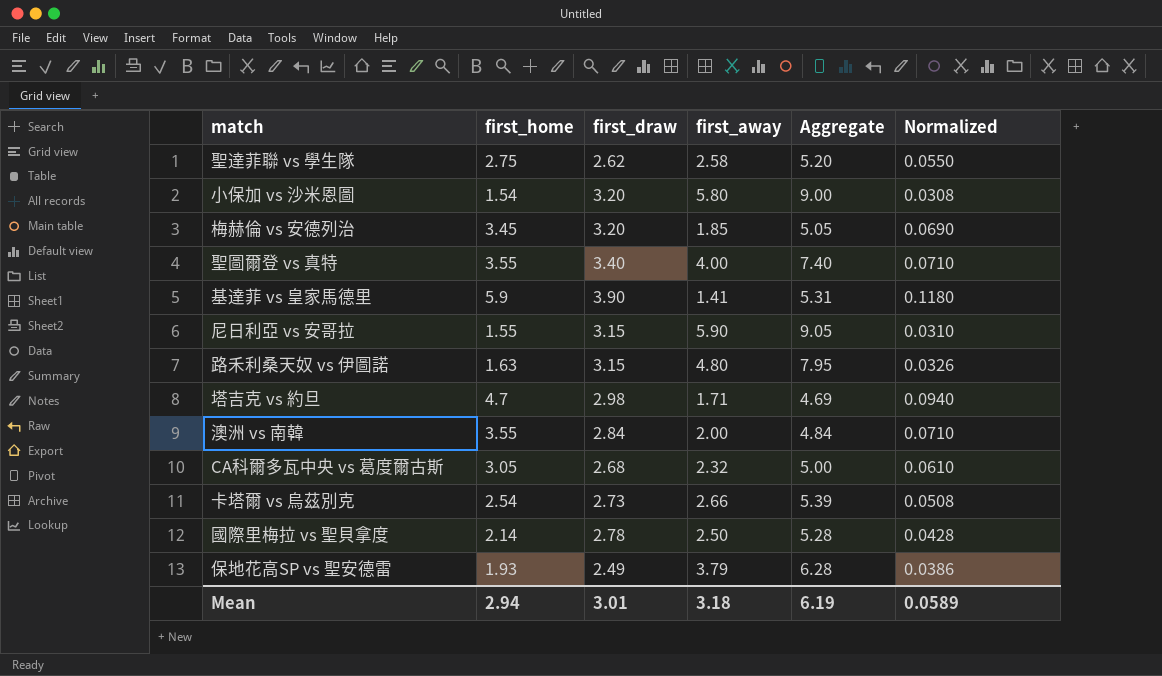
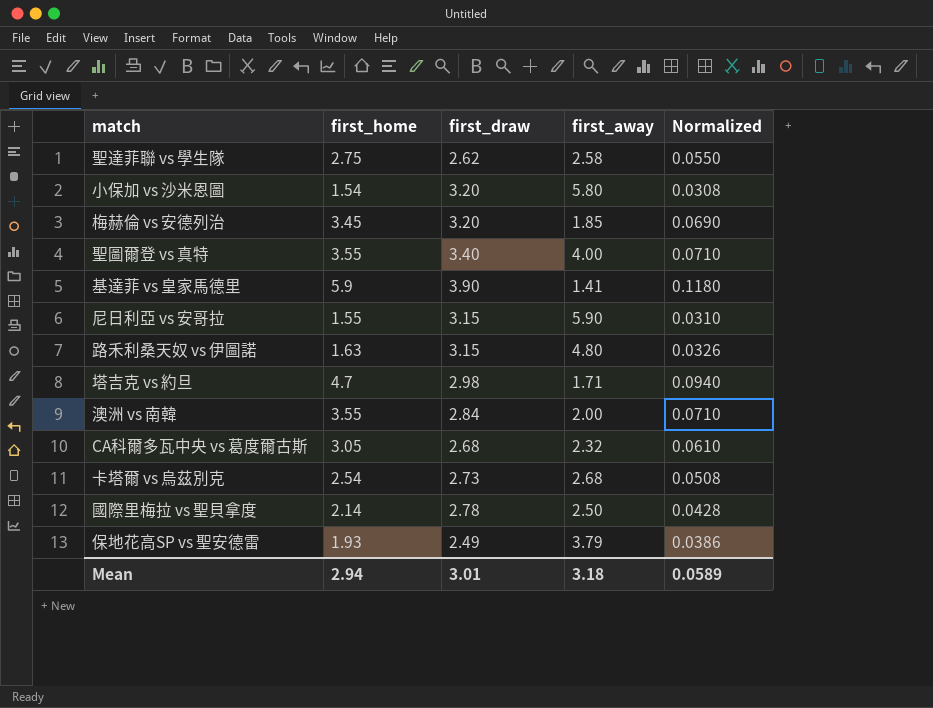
column Aggregate | formula: [first_draw] + [first_away] -> none
卡塔爾 vs 烏茲別克 | first_away: 2.66 -> 2.68

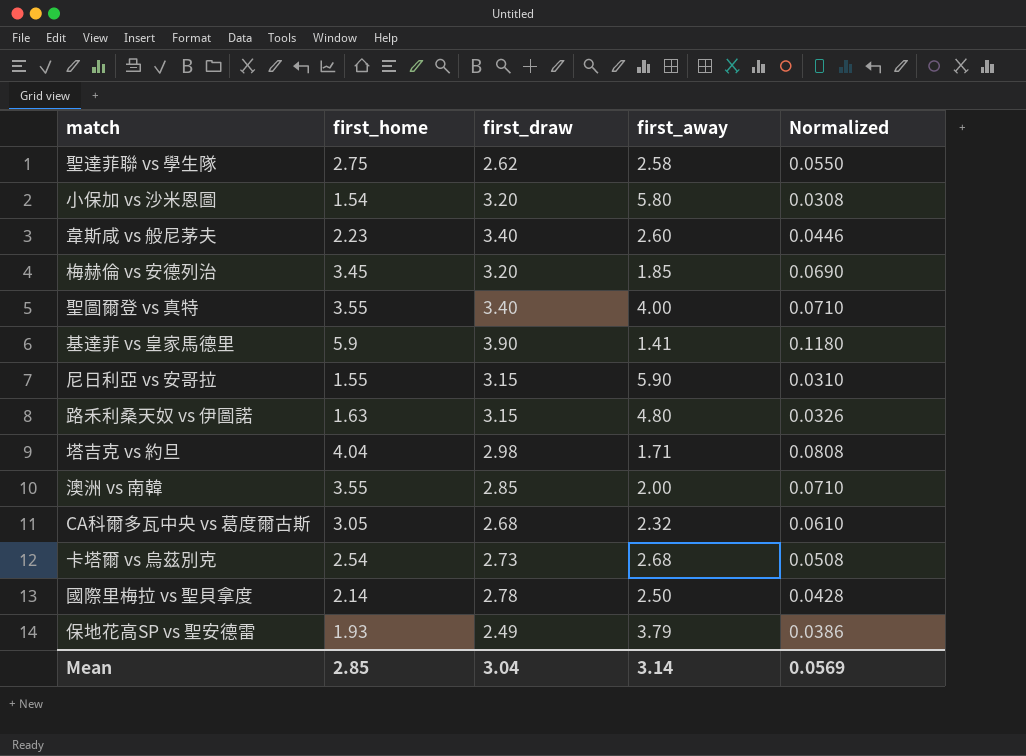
row 韋斯咸 vs 般尼茅夫: none -> 2.23 | 3.40 | 2.60 | 0.0446
塔吉克 vs 約旦 | first_home: 4.7 -> 4.04
塔吉克 vs 約旦 | Normalized: 0.0940 -> 0.0808
澳洲 vs 南韓 | first_draw: 2.84 -> 2.85
Mean | first_home: 2.94 -> 2.85
Mean | first_draw: 3.01 -> 3.04
Mean | first_away: 3.18 -> 3.14
Mean | Normalized: 0.0589 -> 0.0569

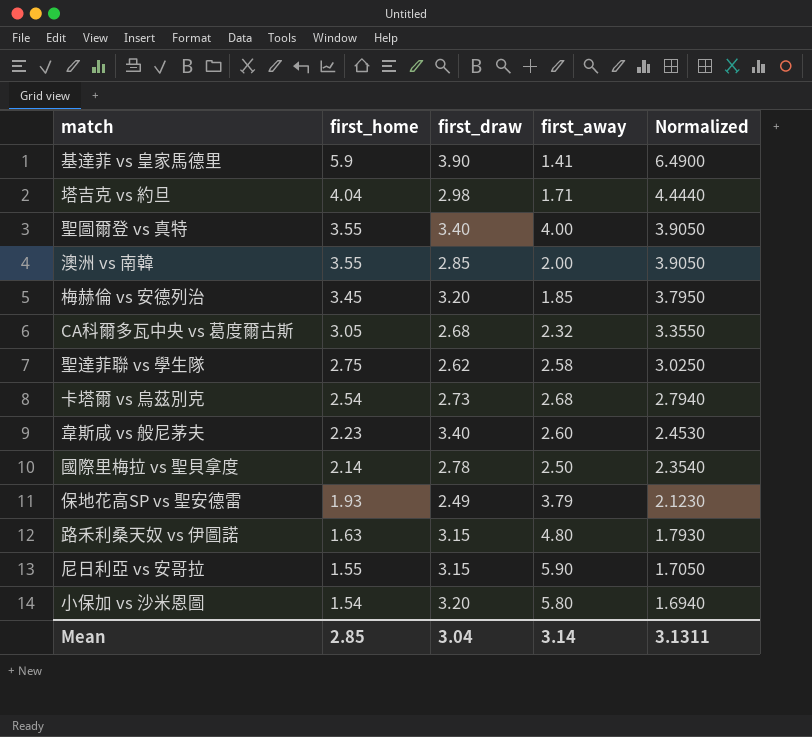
row order: none -> first_home descending
column Normalized | formula: [first_home] * 0.02 -> [first_home] * 1.1
Mean | Normalized: 0.0569 -> 3.1311

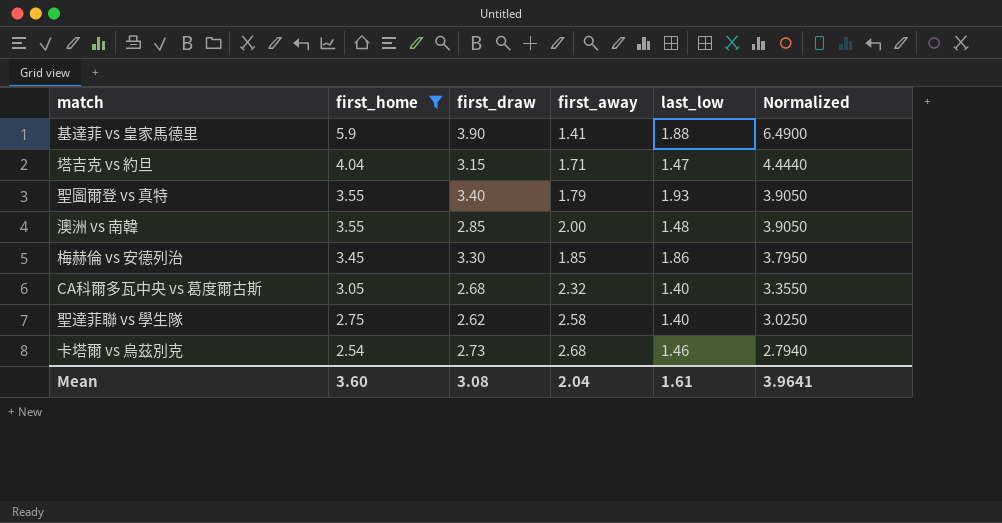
filter: none -> first_home >= 2.54
column last_low | position: none -> 5
塔吉克 vs 約旦 | first_draw: 2.98 -> 3.15
聖圖爾登 vs 真特 | first_away: 4.00 -> 1.79
梅赫倫 vs 安德列治 | first_draw: 3.20 -> 3.30
Mean | first_home: 2.85 -> 3.60
Mean | first_draw: 3.04 -> 3.08
Mean | first_away: 3.14 -> 2.04
Mean | Normalized: 3.1311 -> 3.9641

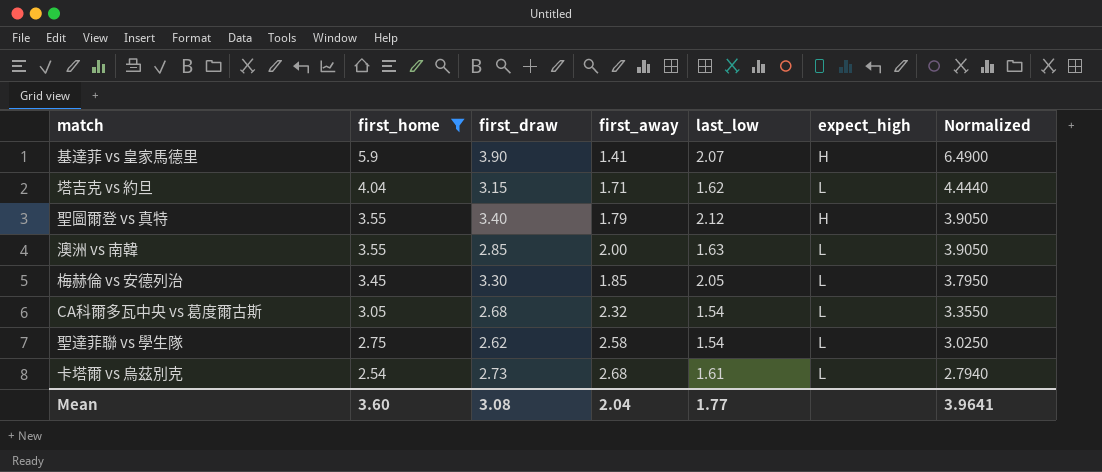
column expect_high | position: none -> 6
基達菲 vs 皇家馬德里 | last_low: 1.88 -> 2.07
塔吉克 vs 約旦 | last_low: 1.47 -> 1.62
聖圖爾登 vs 真特 | last_low: 1.93 -> 2.12
澳洲 vs 南韓 | last_low: 1.48 -> 1.63
梅赫倫 vs 安德列治 | last_low: 1.86 -> 2.05
CA科爾多瓦中央 vs 葛度爾古斯 | last_low: 1.40 -> 1.54
聖達菲聯 vs 學生隊 | last_low: 1.40 -> 1.54
卡塔爾 vs 烏茲別克 | last_low: 1.46 -> 1.61
Mean | last_low: 1.61 -> 1.77

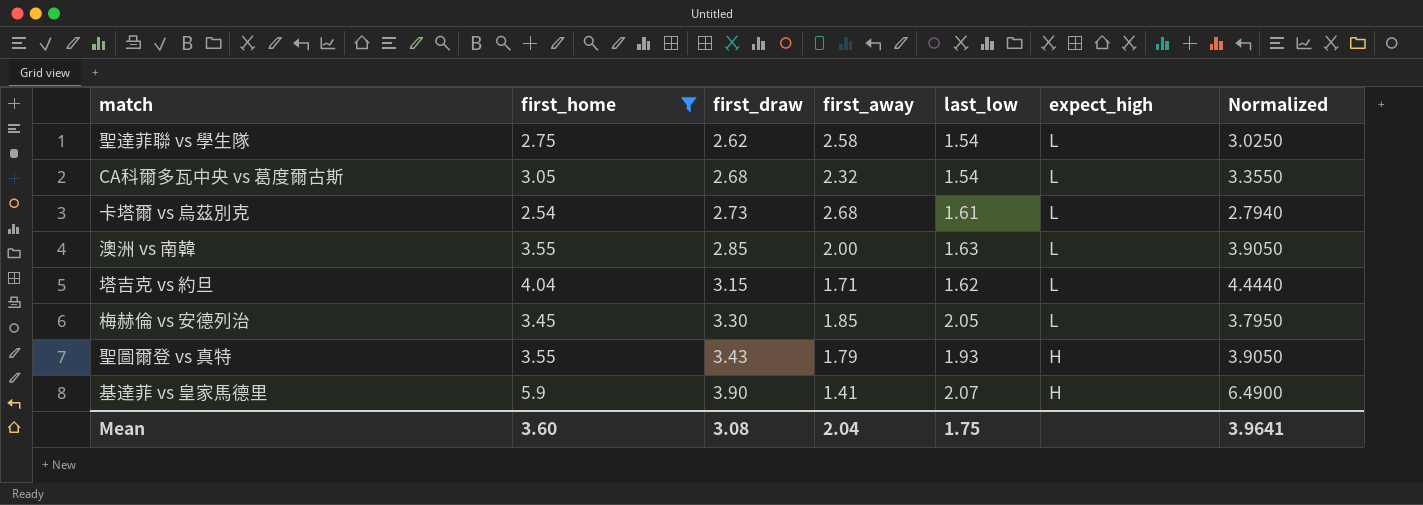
row order: first_home descending -> first_draw ascending
聖圖爾登 vs 真特 | first_draw: 3.40 -> 3.43
聖圖爾登 vs 真特 | last_low: 2.12 -> 1.93
Mean | last_low: 1.77 -> 1.75

